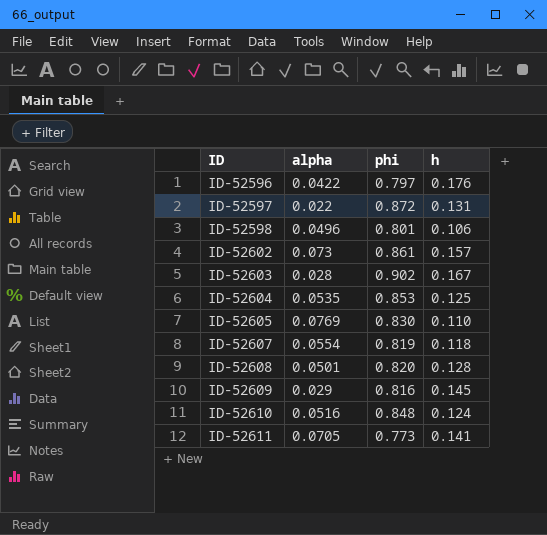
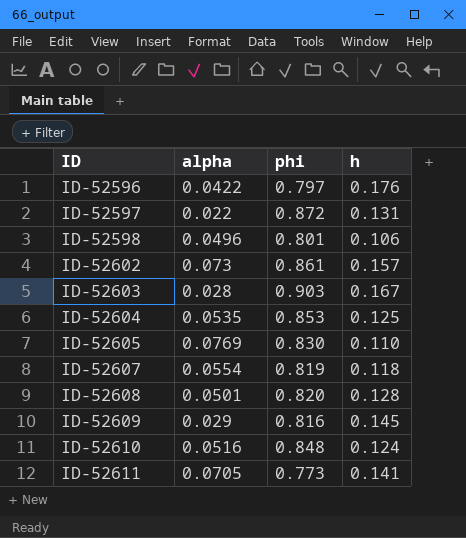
ID-52603 | phi: 0.902 -> 0.903

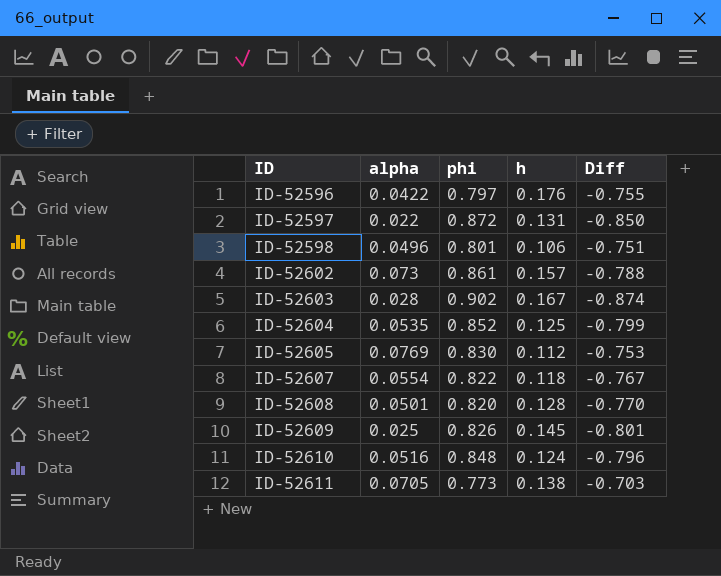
column Diff | formula: none -> [alpha] - [phi]
ID-52603 | phi: 0.903 -> 0.902
ID-52604 | phi: 0.853 -> 0.852
ID-52605 | h: 0.110 -> 0.112
ID-52607 | phi: 0.819 -> 0.822
ID-52609 | alpha: 0.029 -> 0.025
ID-52609 | phi: 0.816 -> 0.826
ID-52611 | h: 0.141 -> 0.138

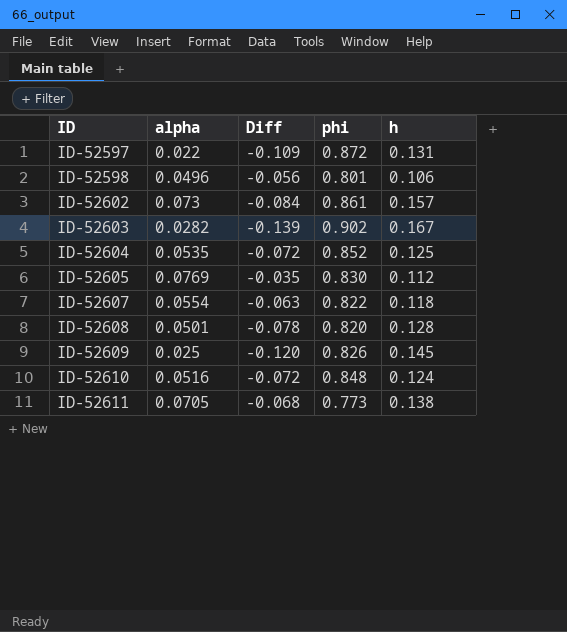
column Diff | formula: [alpha] - [phi] -> [alpha] - [h]
column Diff | position: 5 -> 3
row ID-52596: 0.0422 | 0.797 | 0.176 | -0.755 -> none
ID-52603 | alpha: 0.028 -> 0.0282

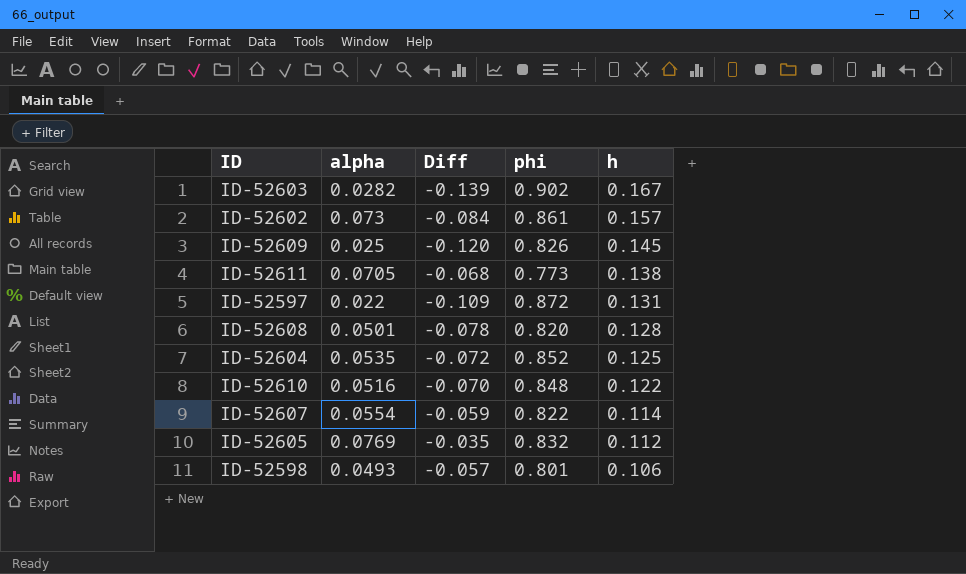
row order: ID ascending -> h descending
ID-52610 | Diff: -0.072 -> -0.070
ID-52610 | h: 0.124 -> 0.122
ID-52607 | Diff: -0.063 -> -0.059
ID-52607 | h: 0.118 -> 0.114
ID-52605 | phi: 0.830 -> 0.832
ID-52598 | alpha: 0.0496 -> 0.0493
ID-52598 | Diff: -0.056 -> -0.057

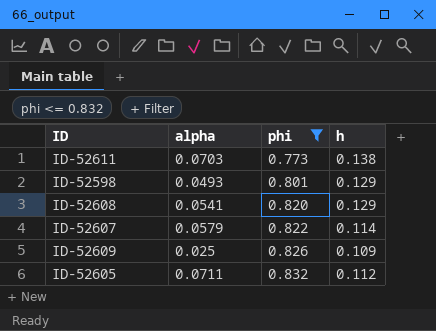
filter: none -> phi <= 0.832
row order: h descending -> phi ascending
column Diff | formula: [alpha] - [h] -> none
ID-52611 | alpha: 0.0705 -> 0.0703
ID-52598 | h: 0.106 -> 0.129
ID-52608 | alpha: 0.0501 -> 0.0541
ID-52608 | h: 0.128 -> 0.129
ID-52607 | alpha: 0.0554 -> 0.0579
ID-52609 | h: 0.145 -> 0.109
ID-52605 | alpha: 0.0769 -> 0.0711

